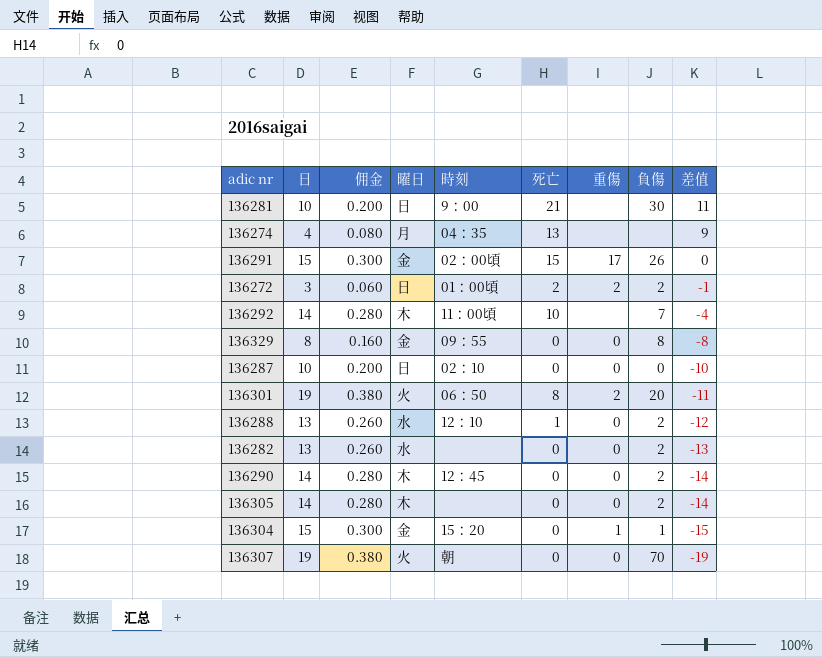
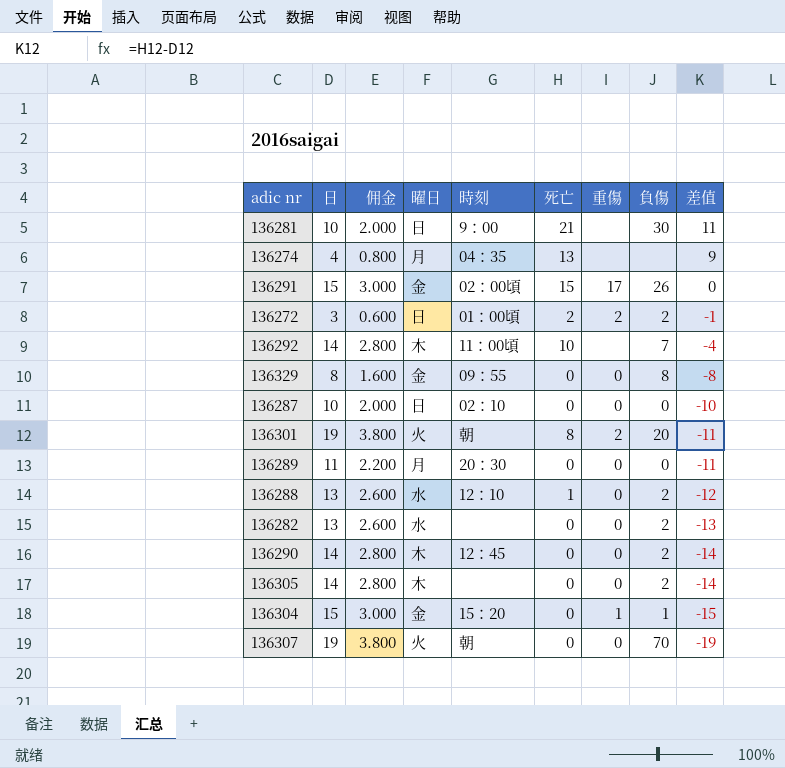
column 佣金 | formula: [日] * 0.02 -> [日] * 0.2
136301 | 時刻: 06：50 -> 朝
row 136289: none -> 11 | 2.200 | 月 | 20：30 | 0 | 0 | 0 | -11

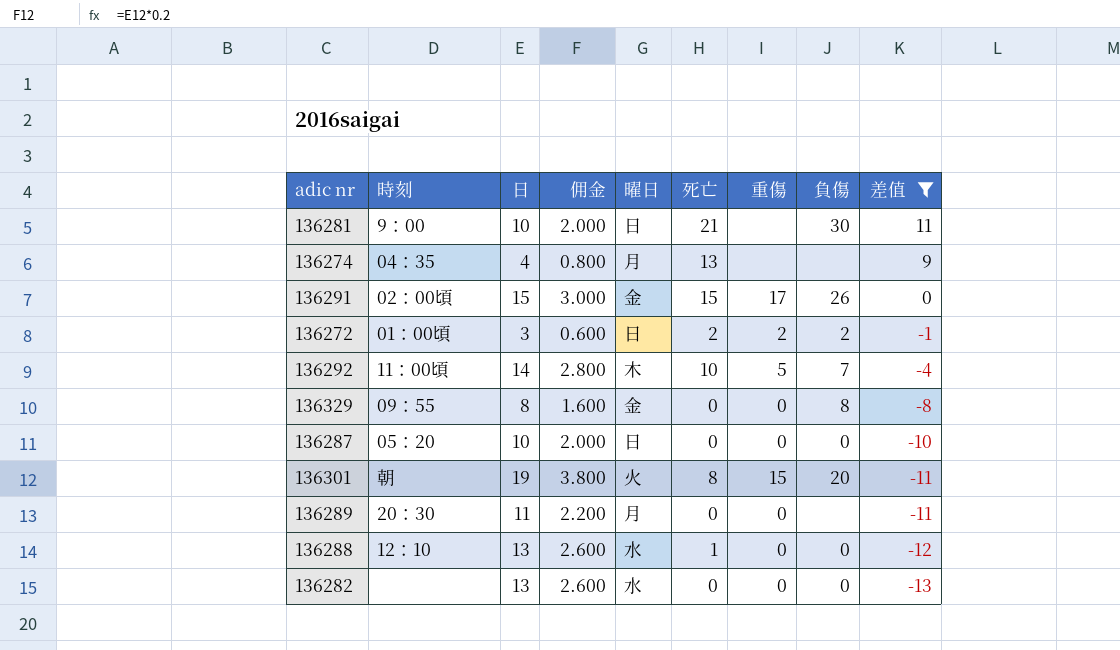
filter: none -> 差值 >= -13
column 時刻 | position: 5 -> 2
136292 | 重傷: none -> 5
136287 | 時刻: 02：10 -> 05：20
136301 | 重傷: 2 -> 15
136289 | 負傷: 0 -> none
136288 | 負傷: 2 -> 0
136282 | 負傷: 2 -> 0

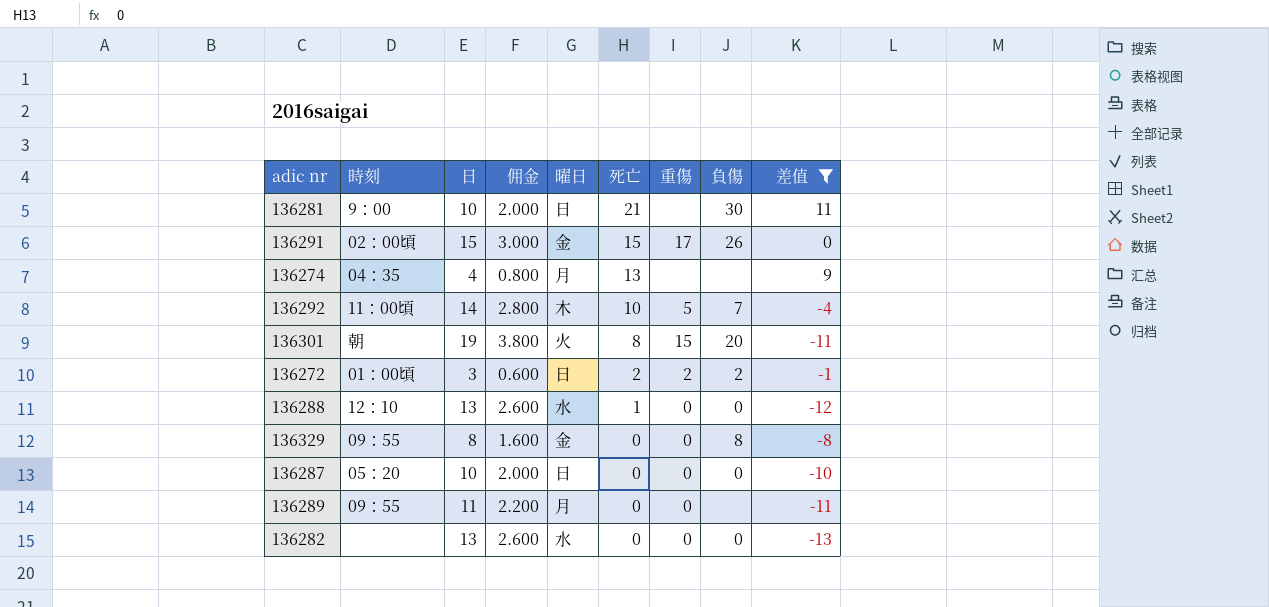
row order: 差值 descending -> 死亡 descending
136289 | 時刻: 20：30 -> 09：55

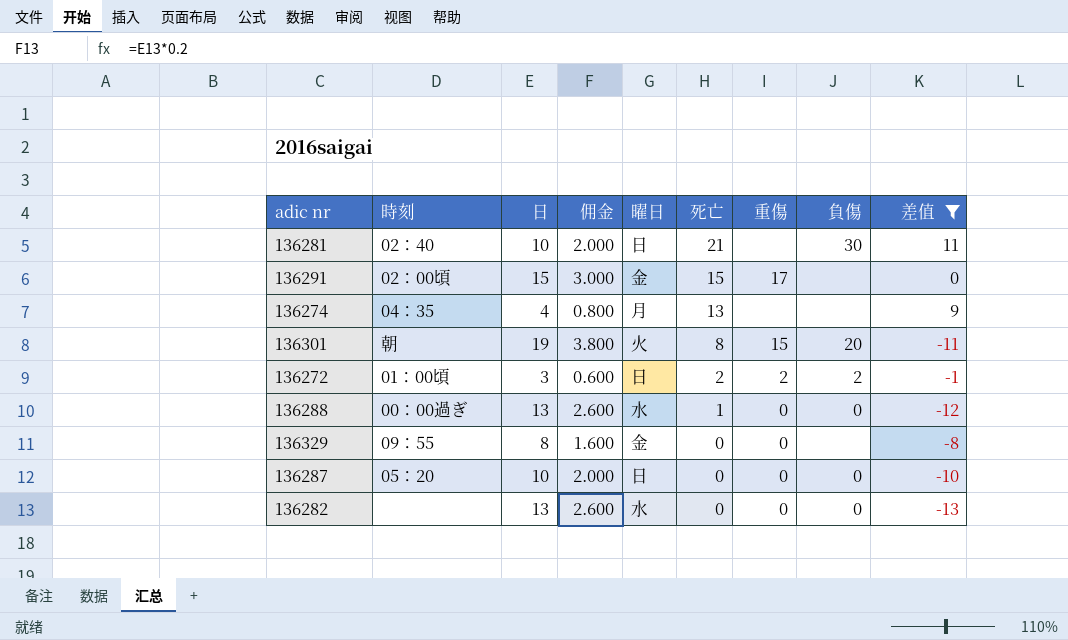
row 136292: 11：00頃 | 14 | 2.800 | 木 | 10 | 5 | 7 | -4 -> none
row 136289: 09：55 | 11 | 2.200 | 月 | 0 | 0 | none | -11 -> none
136281 | 時刻: 9：00 -> 02：40
136291 | 負傷: 26 -> none
136288 | 時刻: 12：10 -> 00：00過ぎ
136329 | 負傷: 8 -> none

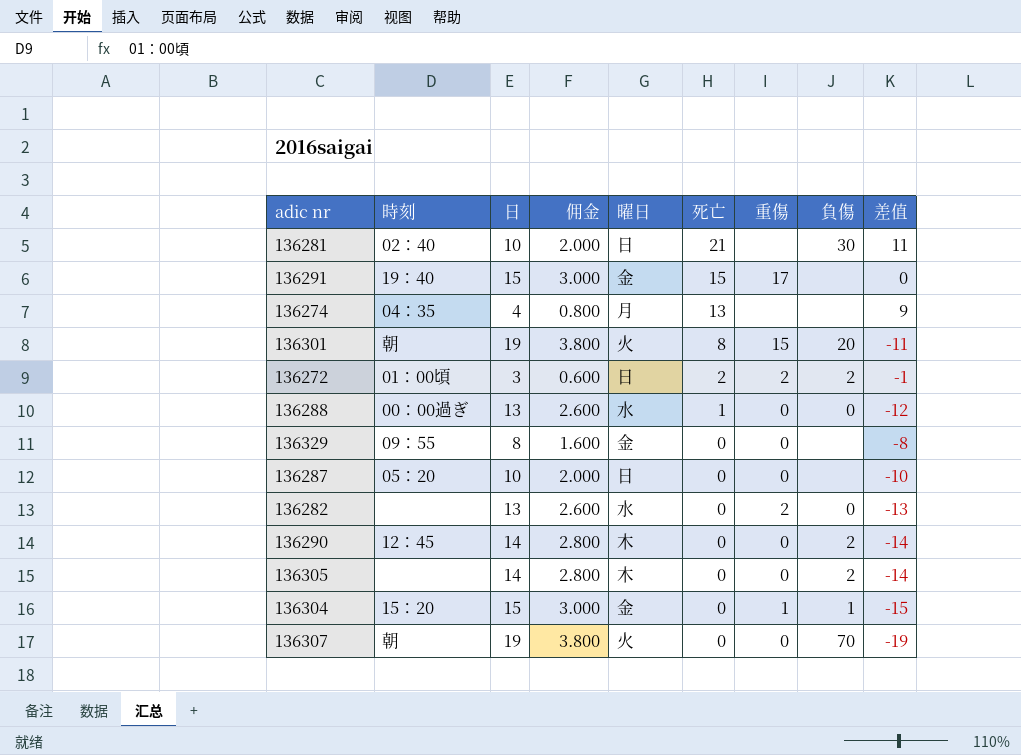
filter: 差值 >= -13 -> none
136291 | 時刻: 02：00頃 -> 19：40
136287 | 負傷: 0 -> none
136282 | 重傷: 0 -> 2

